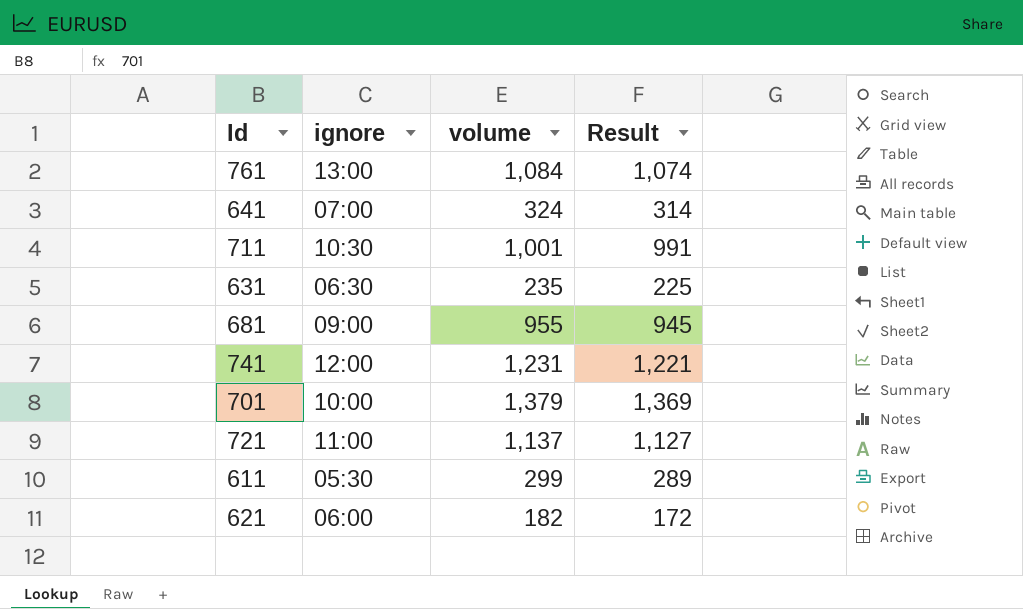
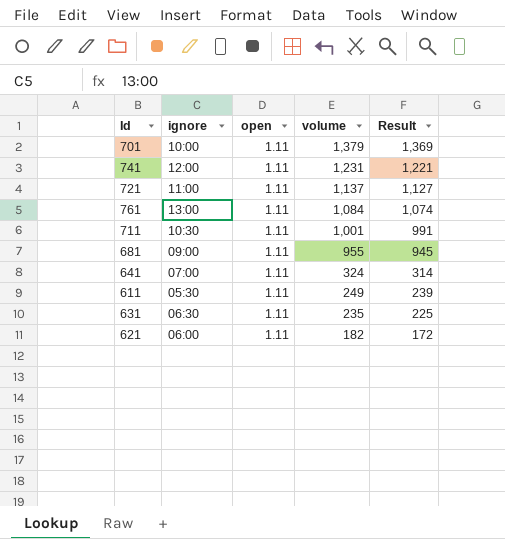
row order: none -> volume descending
column open | position: none -> 3
611 | volume: 299 -> 249
611 | Result: 289 -> 239

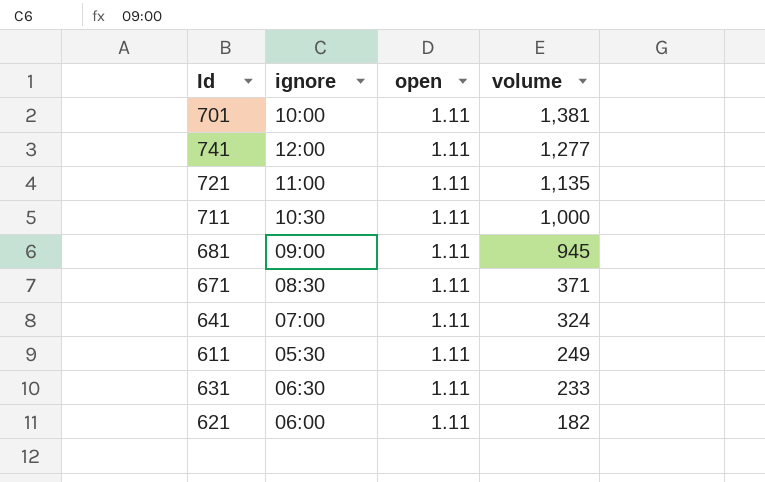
column Result | formula: [volume] - 10 -> none
row 761: 13:00 | 1.11 | 1,084 | 1,074 -> none
701 | volume: 1,379 -> 1,381
741 | volume: 1,231 -> 1,277
721 | volume: 1,137 -> 1,135
711 | volume: 1,001 -> 1,000
681 | volume: 955 -> 945
row 671: none -> 08:30 | 1.11 | 371
631 | volume: 235 -> 233

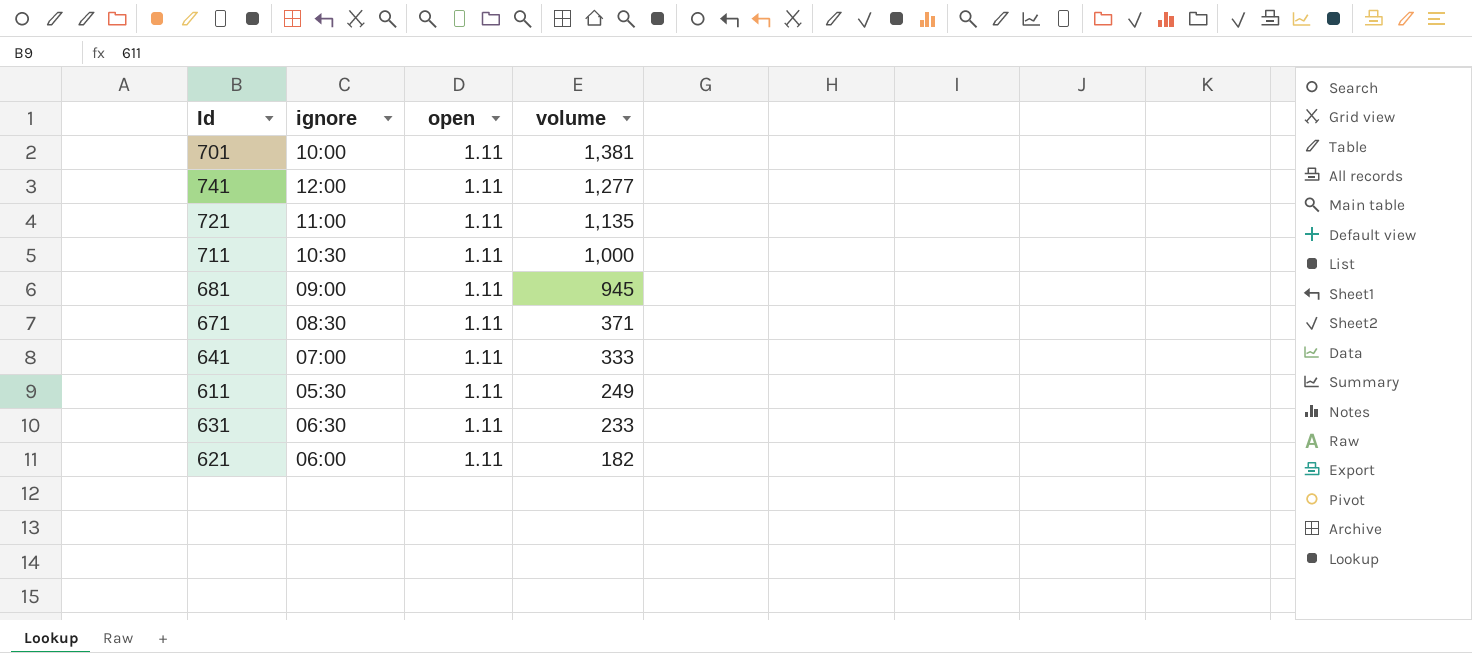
641 | volume: 324 -> 333

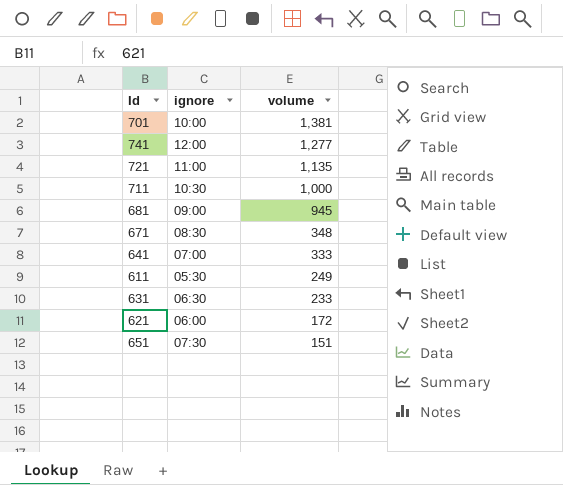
column open | position: 3 -> none
671 | volume: 371 -> 348
621 | volume: 182 -> 172
row 651: none -> 07:30 | 151

